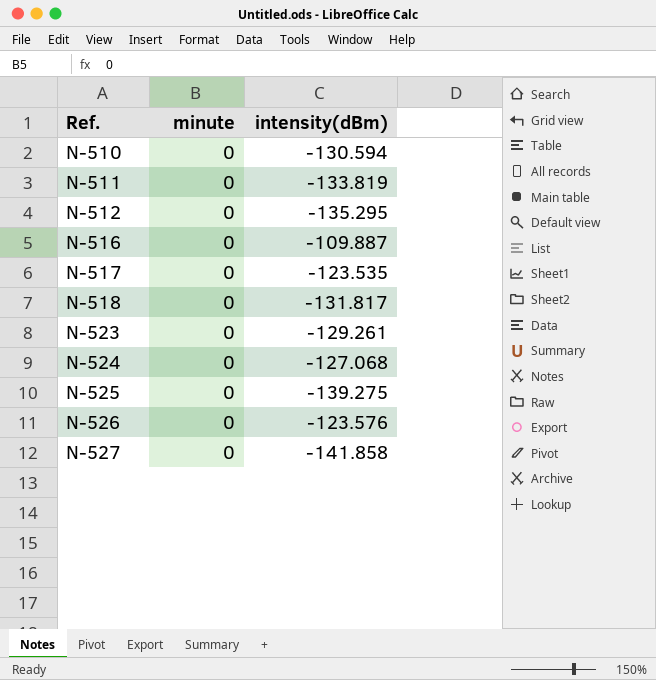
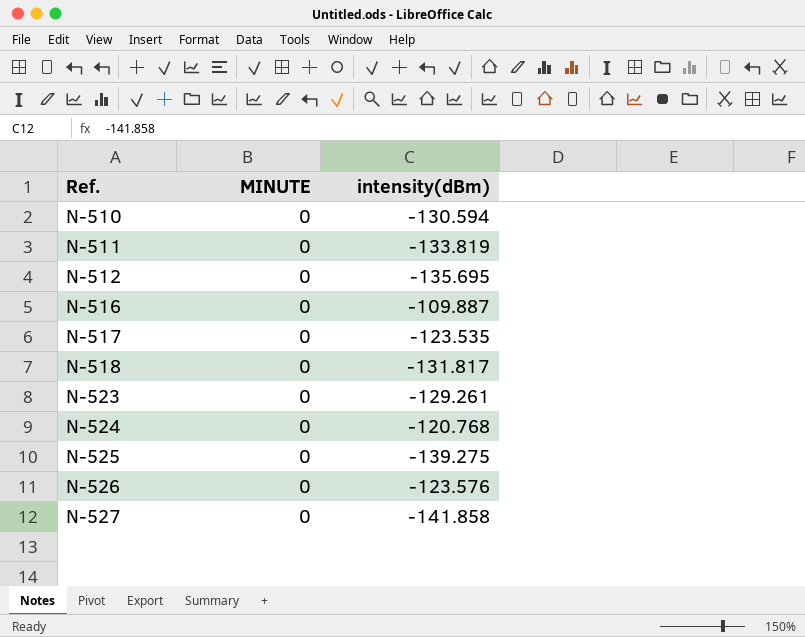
column name: minute -> MINUTE
N-512 | intensity(dBm): -135.295 -> -135.695
N-524 | intensity(dBm): -127.068 -> -120.768

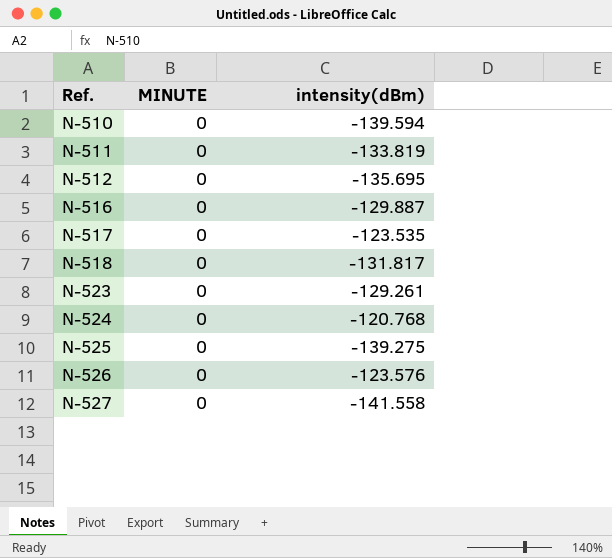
N-510 | intensity(dBm): -130.594 -> -139.594
N-516 | intensity(dBm): -109.887 -> -129.887
N-527 | intensity(dBm): -141.858 -> -141.558

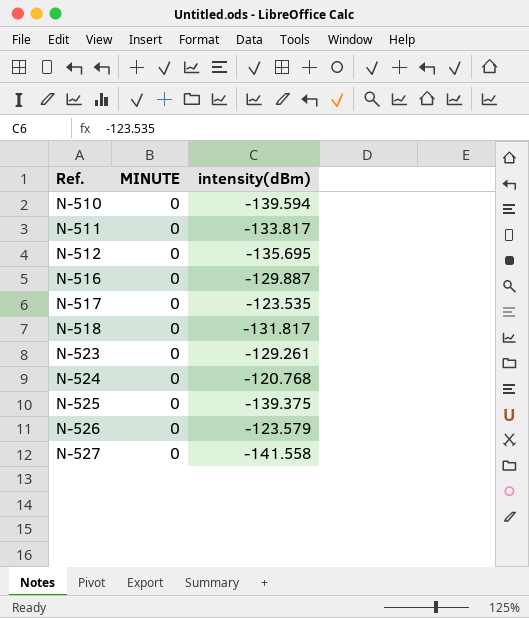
N-511 | intensity(dBm): -133.819 -> -133.817
N-525 | intensity(dBm): -139.275 -> -139.375
N-526 | intensity(dBm): -123.576 -> -123.579

